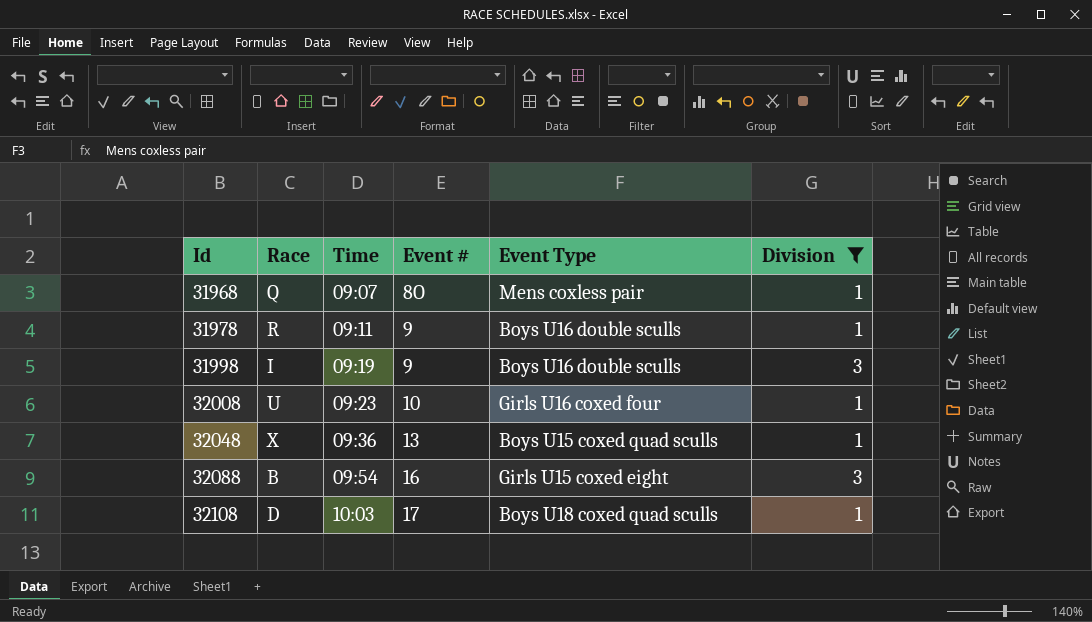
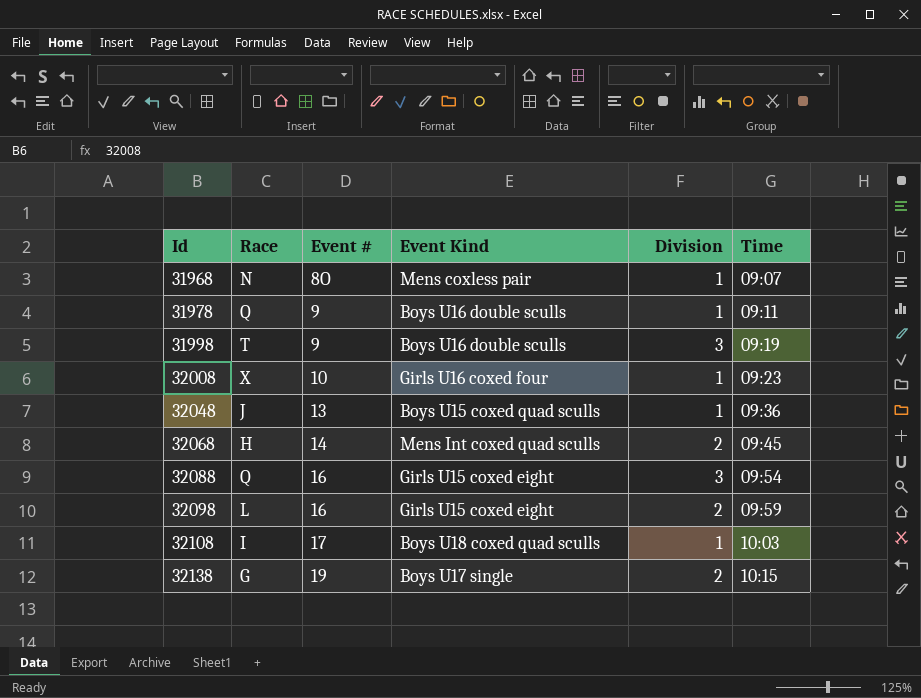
filter: Division != 2 -> none
column name: Event Type -> Event Kind
column Time | position: 3 -> 6
31968 | Race: Q -> N
31978 | Race: R -> Q
31998 | Race: I -> T
32008 | Race: U -> X
32048 | Race: X -> J
32088 | Race: B -> Q
32108 | Race: D -> I

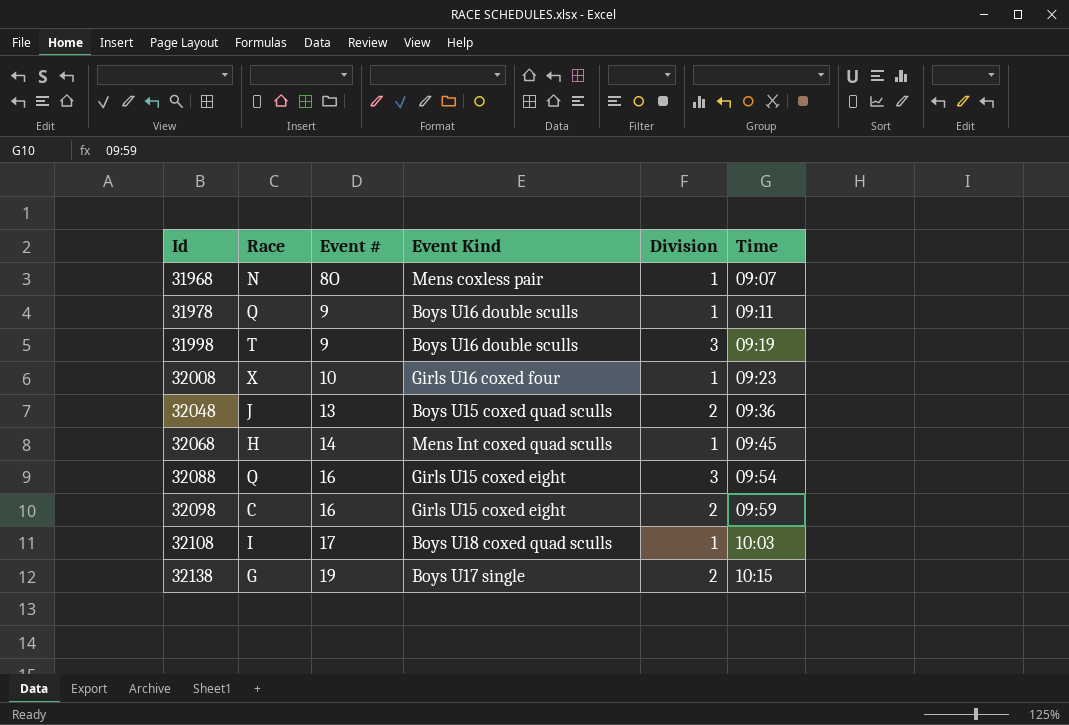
32048 | Division: 1 -> 2
32068 | Division: 2 -> 1
32098 | Race: L -> C

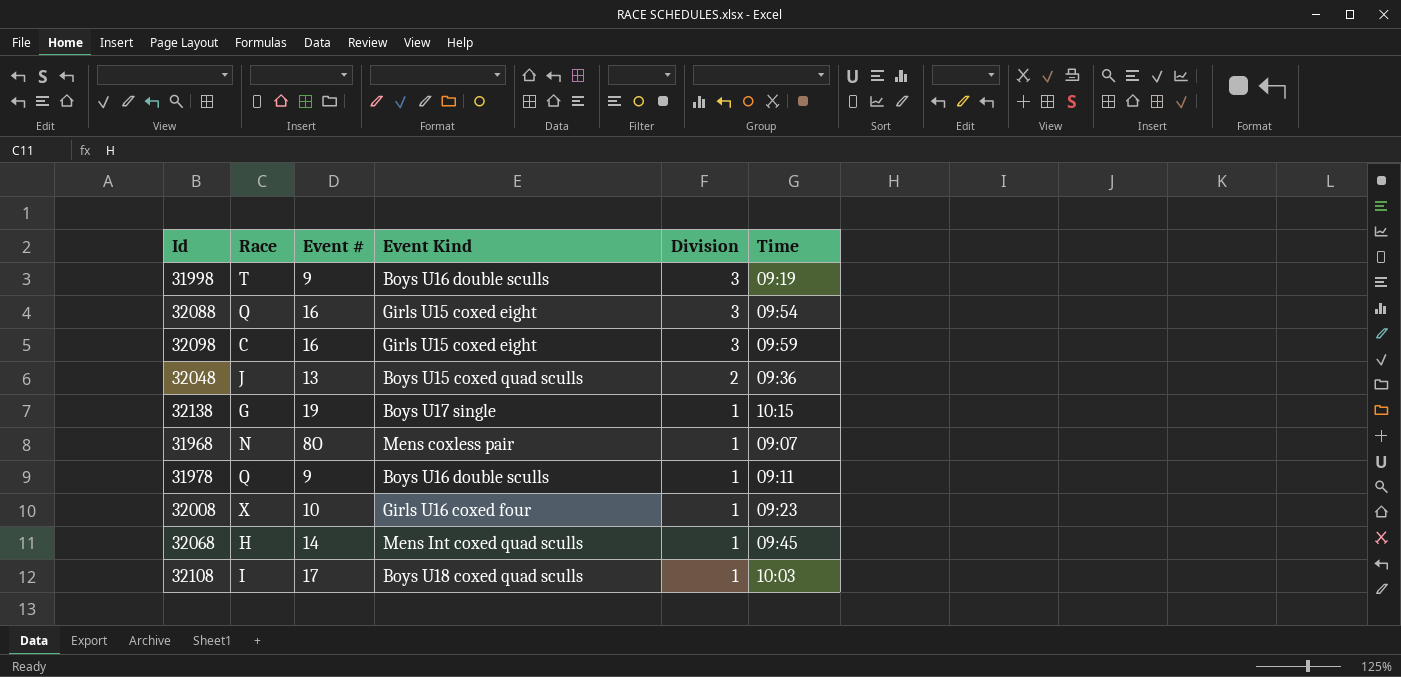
row order: Id ascending -> Division descending
32098 | Division: 2 -> 3
32138 | Division: 2 -> 1

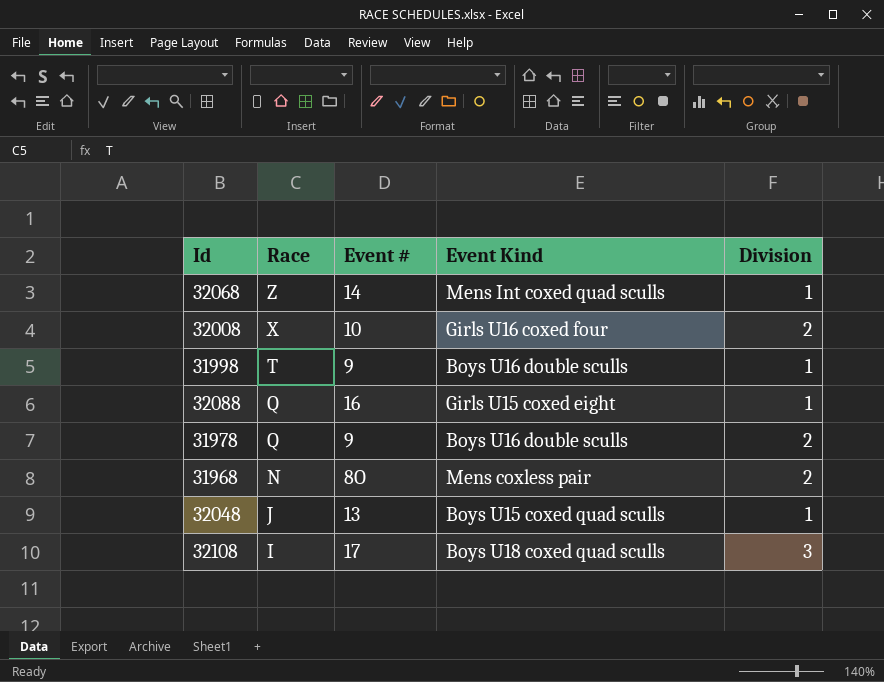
row order: Division descending -> Race descending
column Time | position: 6 -> none
row 32098: C | 16 | Girls U15 coxed eight | 3 | 09:59 -> none
row 32138: G | 19 | Boys U17 single | 1 | 10:15 -> none
32068 | Race: H -> Z
32008 | Division: 1 -> 2
31998 | Division: 3 -> 1
32088 | Division: 3 -> 1
31978 | Division: 1 -> 2
31968 | Division: 1 -> 2
32048 | Division: 2 -> 1
32108 | Division: 1 -> 3

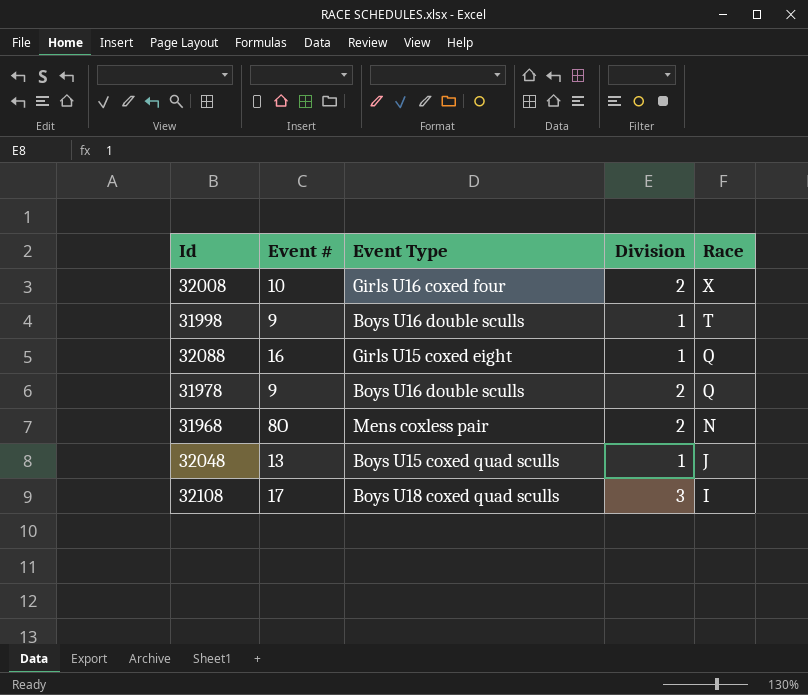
column name: Event Kind -> Event Type
column Race | position: 2 -> 5
row 32068: Z | 14 | Mens Int coxed quad sculls | 1 -> none

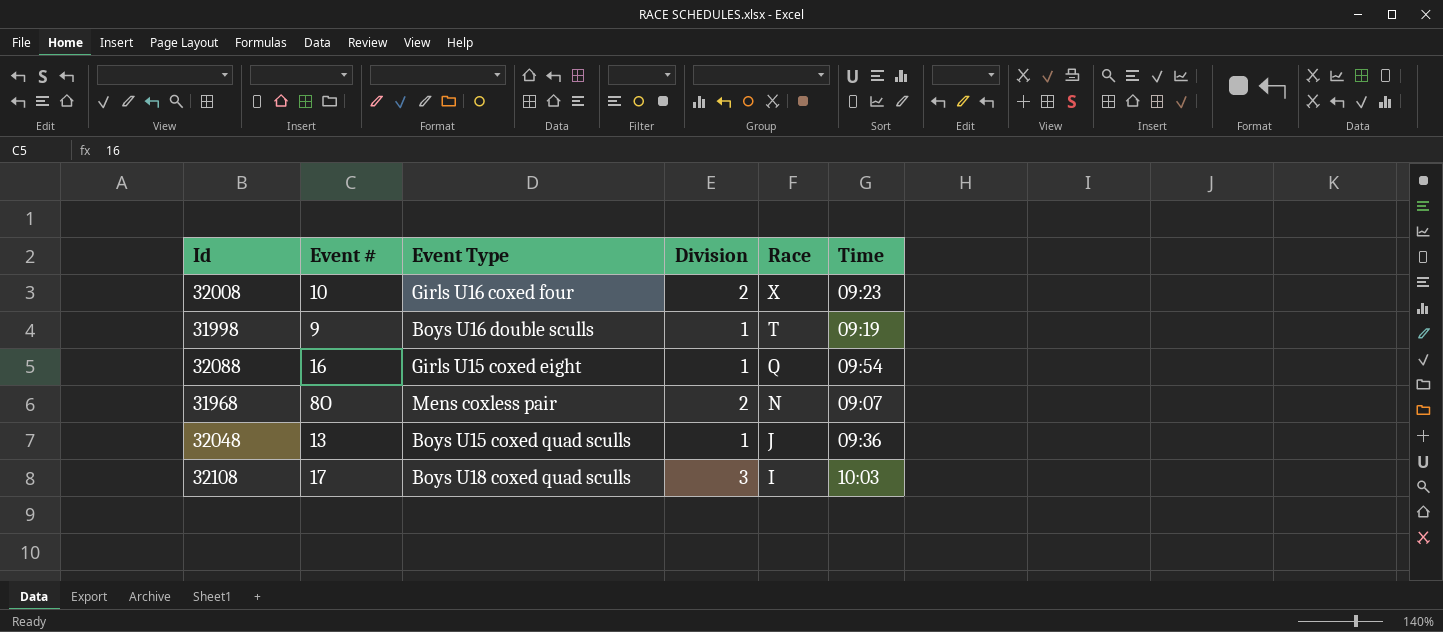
column Time | position: none -> 6
row 31978: 9 | Boys U16 double sculls | 2 | Q -> none

